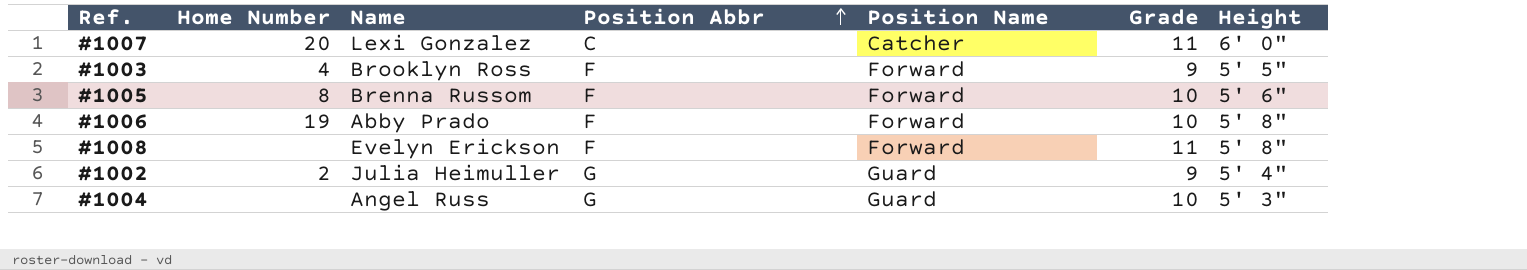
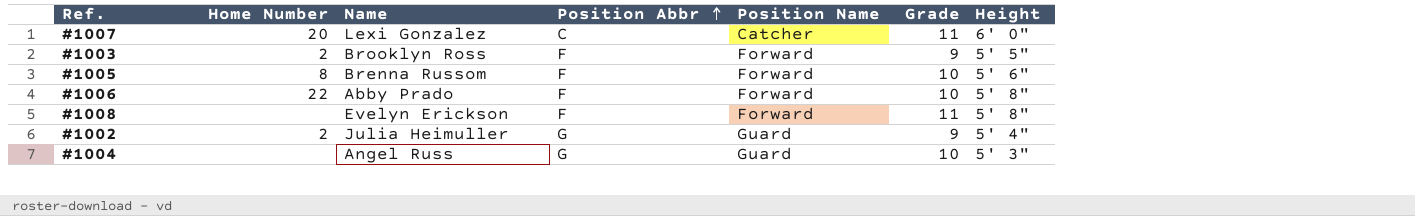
#1003 | Home Number: 4 -> 2
#1006 | Home Number: 19 -> 22

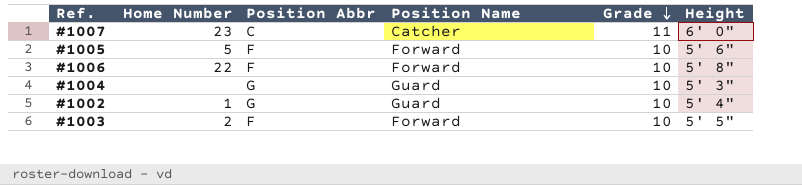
row order: Position Abbr ascending -> Grade descending
column Name | position: 3 -> none
row #1008: none | Evelyn Erickson | F | Forward | 11 | 5' 8" -> none
#1007 | Home Number: 20 -> 23
#1005 | Home Number: 8 -> 5
#1002 | Home Number: 2 -> 1
#1002 | Grade: 9 -> 10
#1003 | Grade: 9 -> 10

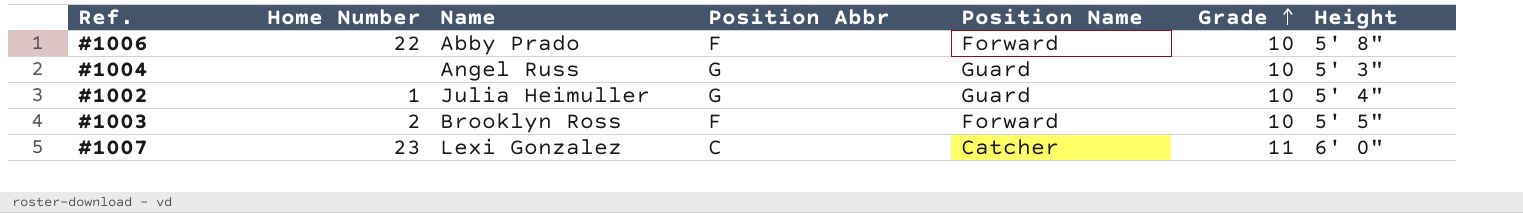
row order: Grade descending -> Grade ascending
column Name | position: none -> 3
row #1005: 5 | F | Forward | 10 | 5' 6" -> none

